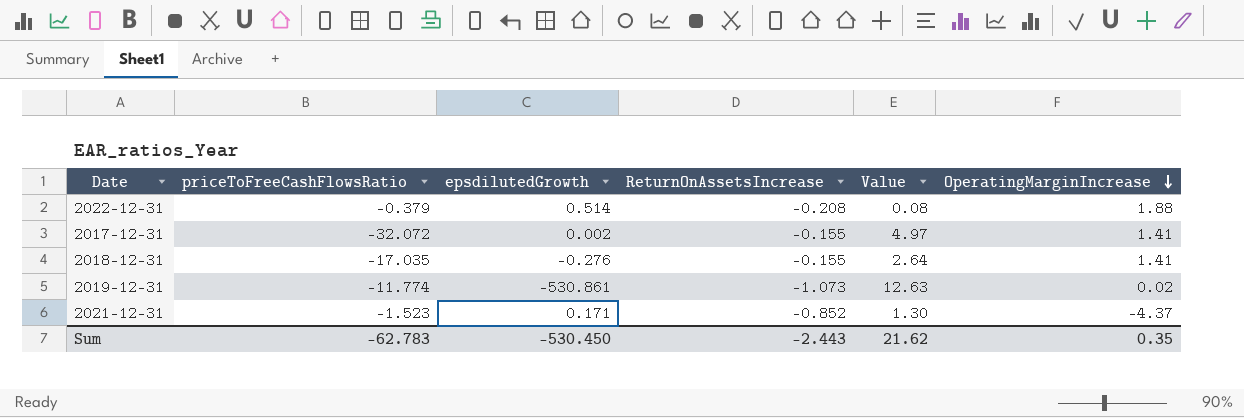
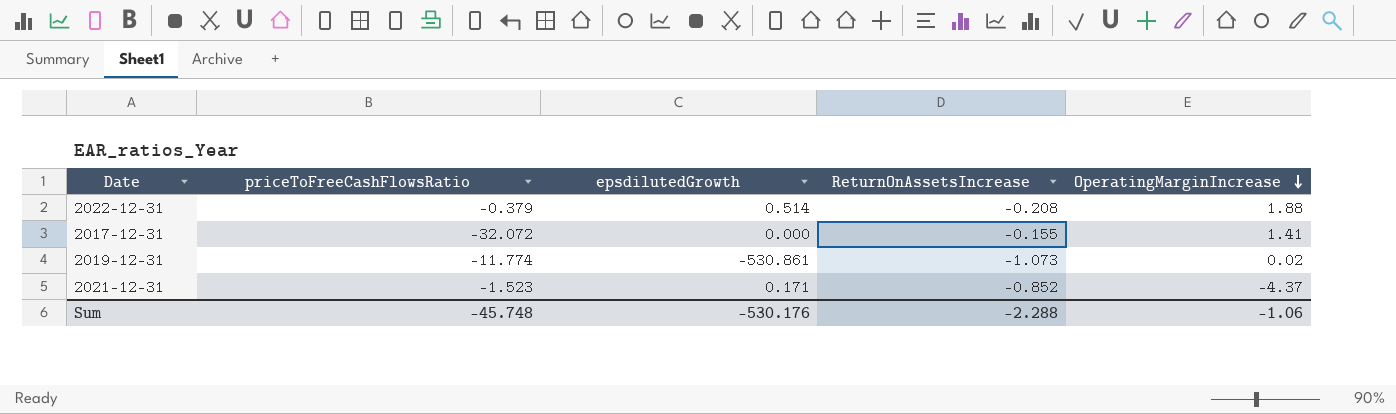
column Value | formula: [priceToFreeCashFlowsRatio] * [ReturnOnAssetsIncrease] -> none
row 2018-12-31: -17.035 | -0.276 | -0.155 | 2.64 | 1.41 -> none
2017-12-31 | epsdilutedGrowth: 0.002 -> 0.000
Sum | priceToFreeCashFlowsRatio: -62.783 -> -45.748
Sum | epsdilutedGrowth: -530.450 -> -530.176
Sum | ReturnOnAssetsIncrease: -2.443 -> -2.288
Sum | OperatingMarginIncrease: 0.35 -> -1.06

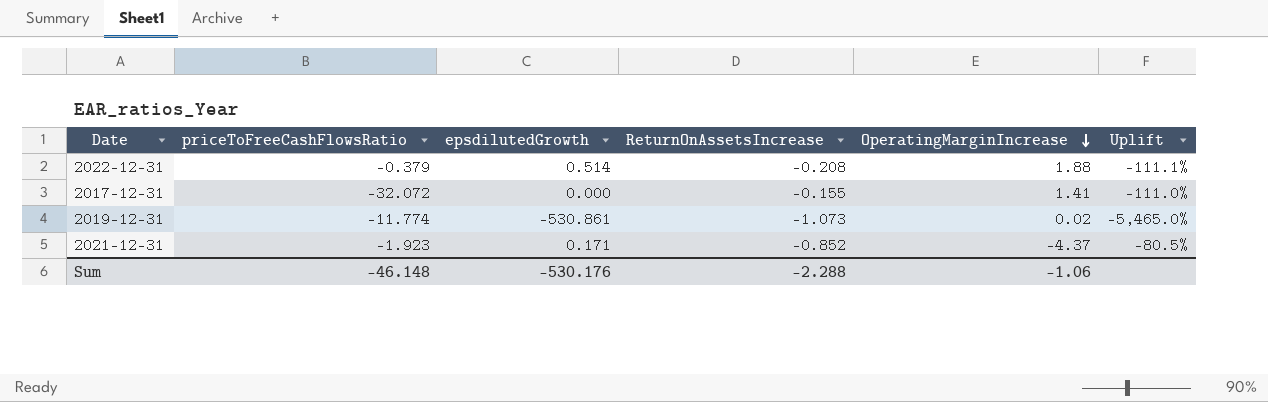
column Uplift | formula: none -> ([ReturnOnAssetsIncrease] - [OperatingMarginIncrease]) / [OperatingMarginIncrease]
2021-12-31 | priceToFreeCashFlowsRatio: -1.523 -> -1.923
Sum | priceToFreeCashFlowsRatio: -45.748 -> -46.148

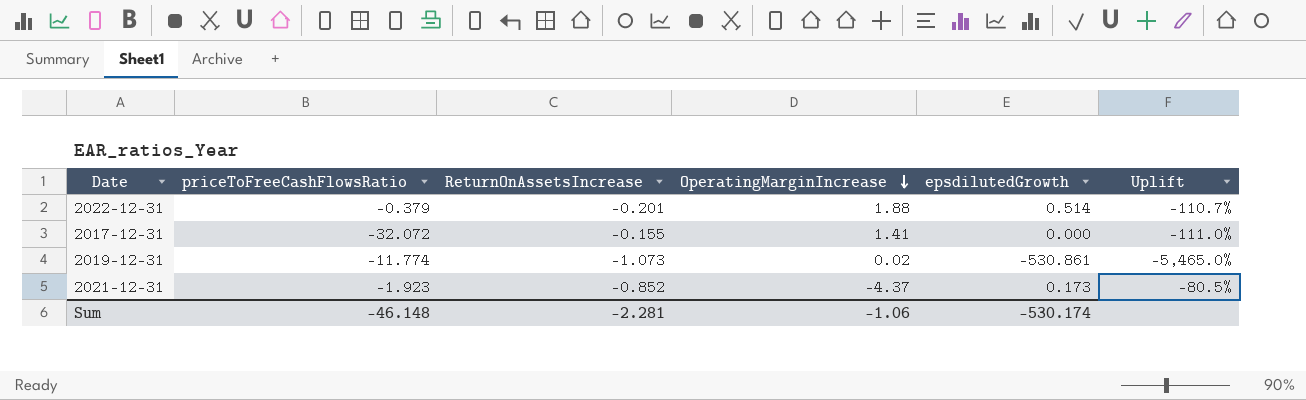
column epsdilutedGrowth | position: 3 -> 5
2022-12-31 | ReturnOnAssetsIncrease: -0.208 -> -0.201
2022-12-31 | Uplift: -111.1% -> -110.7%
2021-12-31 | epsdilutedGrowth: 0.171 -> 0.173
Sum | ReturnOnAssetsIncrease: -2.288 -> -2.281
Sum | epsdilutedGrowth: -530.176 -> -530.174

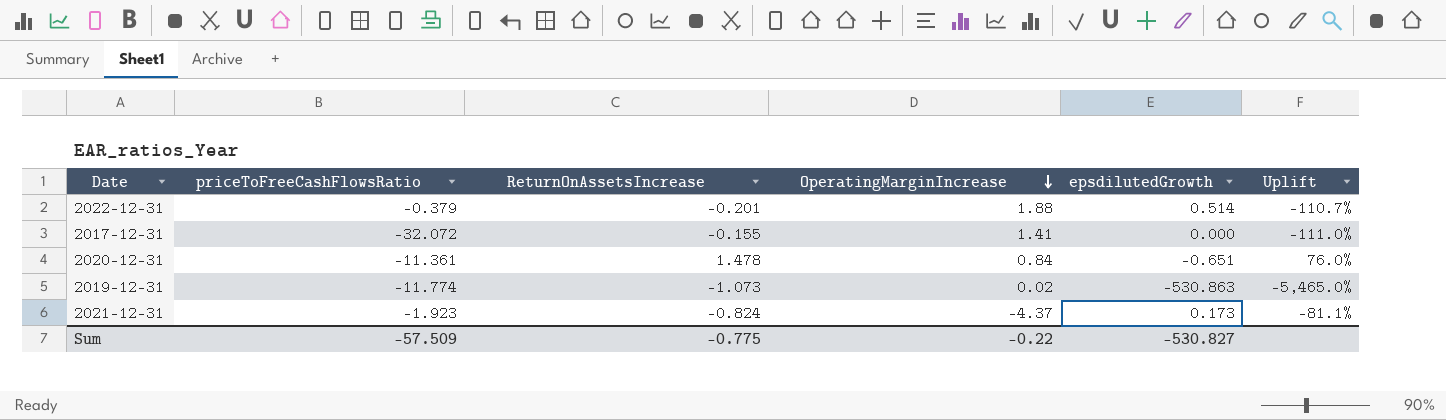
row 2020-12-31: none -> -11.361 | 1.478 | 0.84 | -0.651 | 76.0%
2019-12-31 | epsdilutedGrowth: -530.861 -> -530.863
2021-12-31 | ReturnOnAssetsIncrease: -0.852 -> -0.824
2021-12-31 | Uplift: -80.5% -> -81.1%
Sum | priceToFreeCashFlowsRatio: -46.148 -> -57.509
Sum | ReturnOnAssetsIncrease: -2.281 -> -0.775
Sum | OperatingMarginIncrease: -1.06 -> -0.22
Sum | epsdilutedGrowth: -530.174 -> -530.827

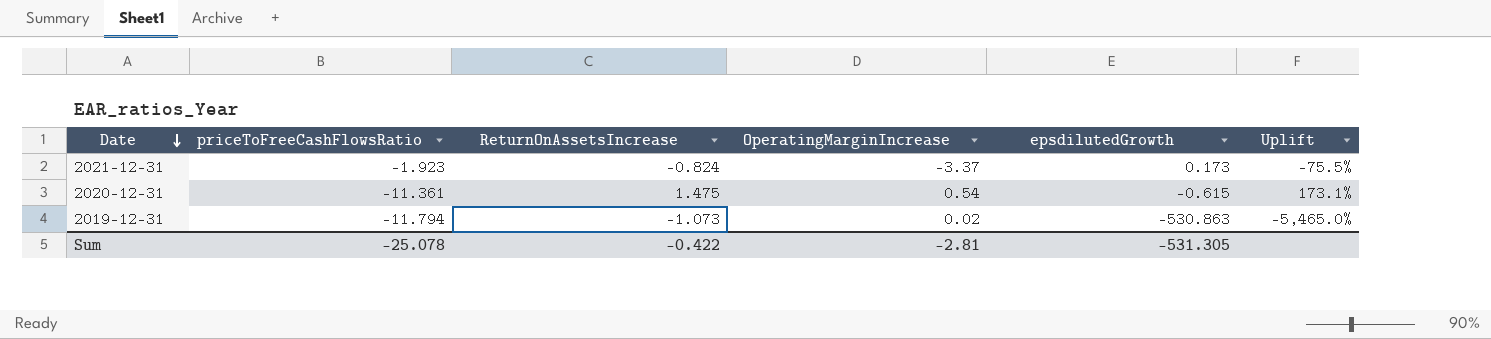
row order: OperatingMarginIncrease descending -> Date descending
row 2022-12-31: -0.379 | -0.201 | 1.88 | 0.514 | -110.7% -> none
row 2017-12-31: -32.072 | -0.155 | 1.41 | 0.000 | -111.0% -> none
2021-12-31 | OperatingMarginIncrease: -4.37 -> -3.37
2021-12-31 | Uplift: -81.1% -> -75.5%
2020-12-31 | ReturnOnAssetsIncrease: 1.478 -> 1.475
2020-12-31 | OperatingMarginIncrease: 0.84 -> 0.54
2020-12-31 | epsdilutedGrowth: -0.651 -> -0.615
2020-12-31 | Uplift: 76.0% -> 173.1%
2019-12-31 | priceToFreeCashFlowsRatio: -11.774 -> -11.794
Sum | priceToFreeCashFlowsRatio: -57.509 -> -25.078
Sum | ReturnOnAssetsIncrease: -0.775 -> -0.422
Sum | OperatingMarginIncrease: -0.22 -> -2.81
Sum | epsdilutedGrowth: -530.827 -> -531.305

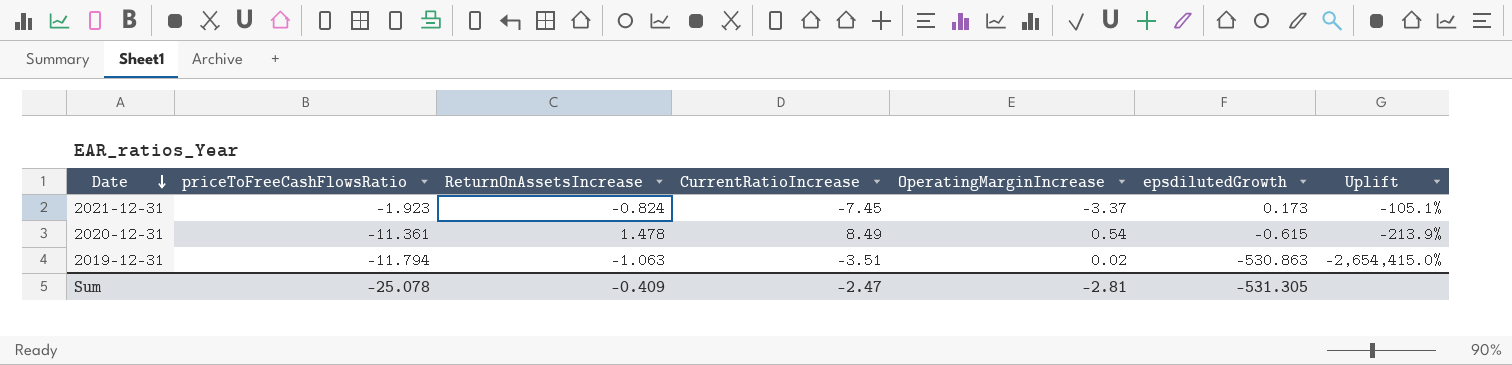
column CurrentRatioIncrease | position: none -> 4
column Uplift | formula: ([ReturnOnAssetsIncrease] - [OperatingMarginIncrease]) / [OperatingMarginIncrease] -> ([epsdilutedGrowth] - [OperatingMarginIncrease]) / [OperatingMarginIncrease]
2020-12-31 | ReturnOnAssetsIncrease: 1.475 -> 1.478
2019-12-31 | ReturnOnAssetsIncrease: -1.073 -> -1.063
Sum | ReturnOnAssetsIncrease: -0.422 -> -0.409

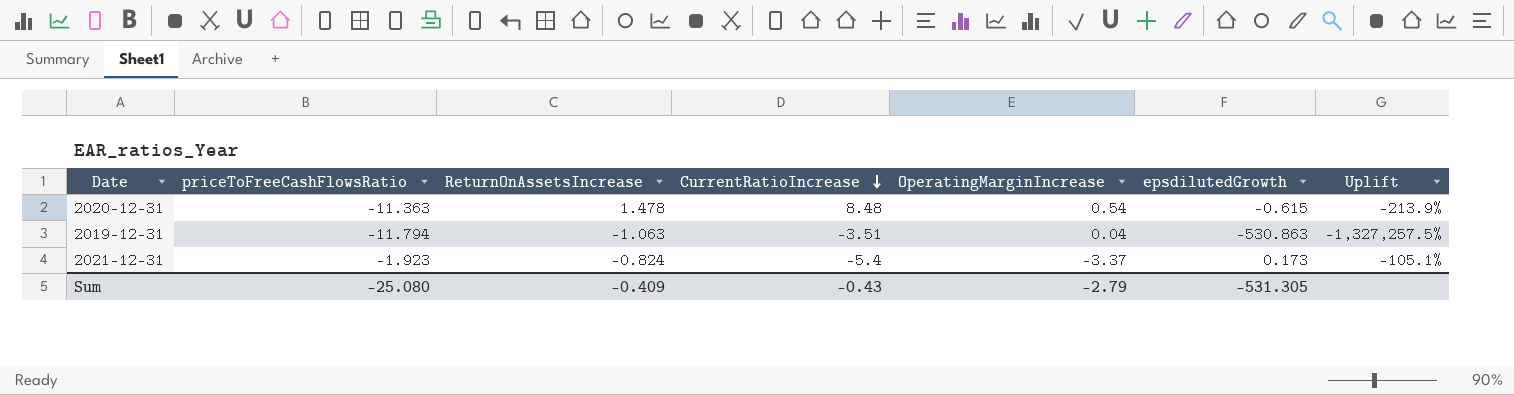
row order: Date descending -> CurrentRatioIncrease descending
2020-12-31 | priceToFreeCashFlowsRatio: -11.361 -> -11.363
2020-12-31 | CurrentRatioIncrease: 8.49 -> 8.48
2019-12-31 | OperatingMarginIncrease: 0.02 -> 0.04
2019-12-31 | Uplift: -2,654,415.0% -> -1,327,257.5%
2021-12-31 | CurrentRatioIncrease: -7.45 -> -5.4
Sum | priceToFreeCashFlowsRatio: -25.078 -> -25.080
Sum | CurrentRatioIncrease: -2.47 -> -0.43
Sum | OperatingMarginIncrease: -2.81 -> -2.79

